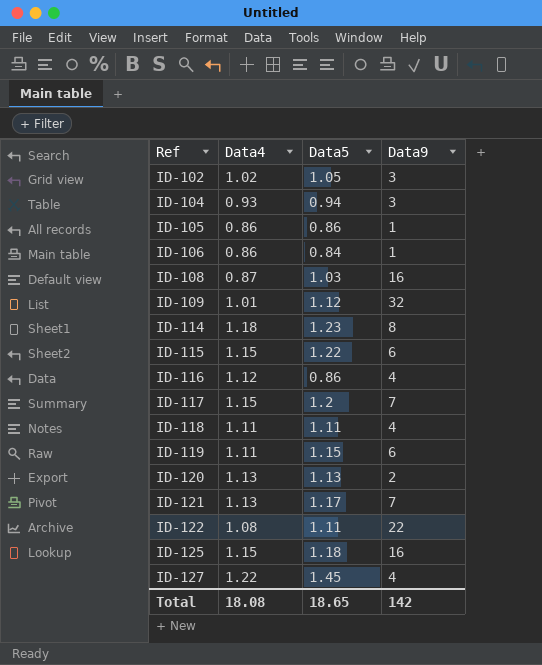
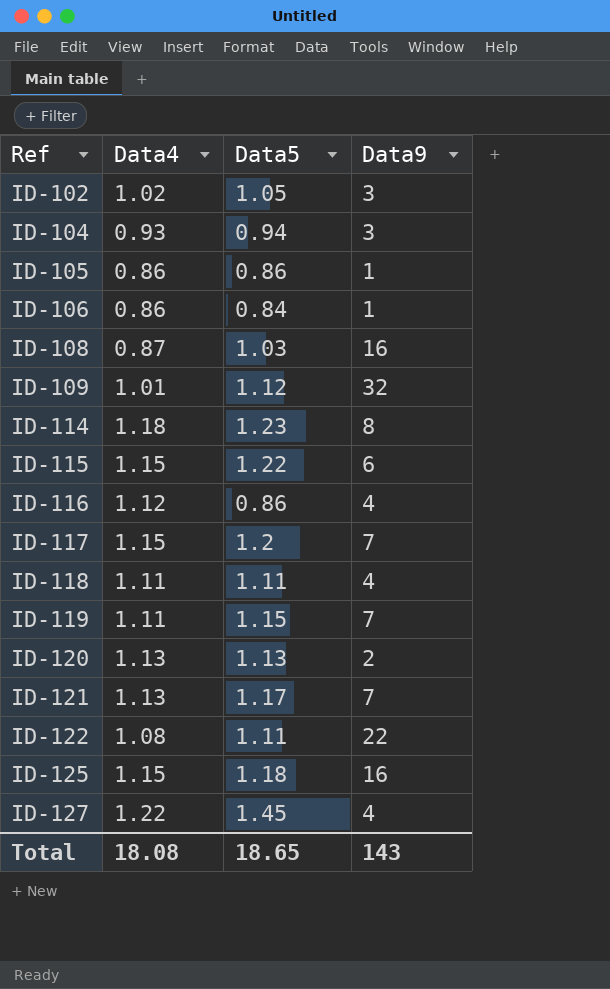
ID-119 | Data9: 6 -> 7
Total | Data9: 142 -> 143

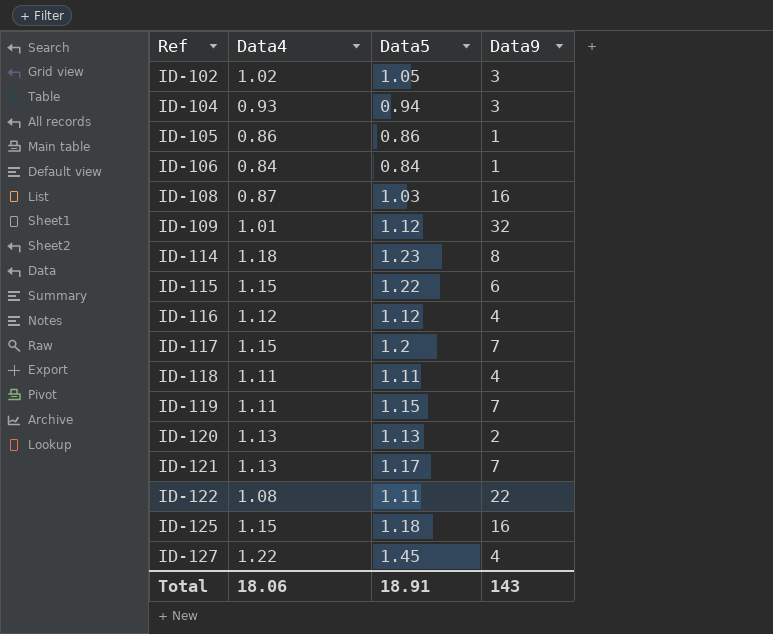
ID-106 | Data4: 0.86 -> 0.84
ID-116 | Data5: 0.86 -> 1.12
Total | Data4: 18.08 -> 18.06
Total | Data5: 18.65 -> 18.91

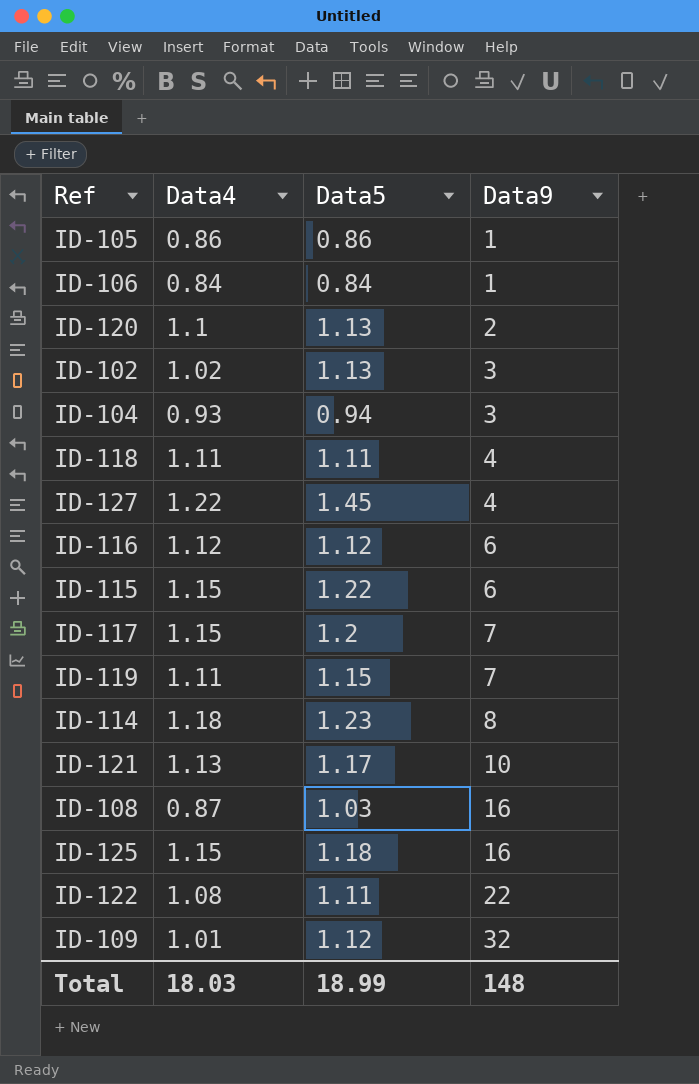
row order: Ref ascending -> Data9 ascending
ID-120 | Data4: 1.13 -> 1.1
ID-102 | Data5: 1.05 -> 1.13
ID-116 | Data9: 4 -> 6
ID-121 | Data9: 7 -> 10
Total | Data4: 18.06 -> 18.03
Total | Data5: 18.91 -> 18.99
Total | Data9: 143 -> 148

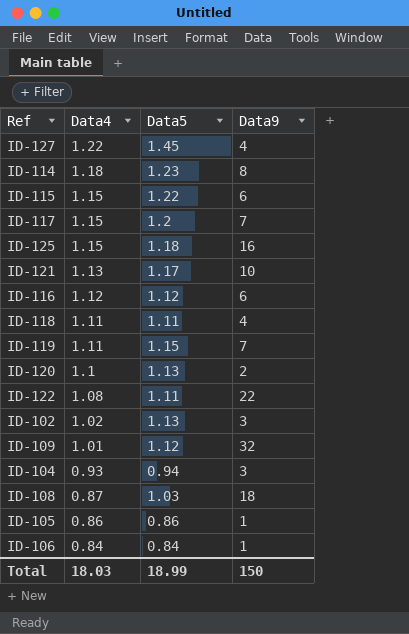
row order: Data9 ascending -> Data4 descending
ID-108 | Data9: 16 -> 18
Total | Data9: 148 -> 150

